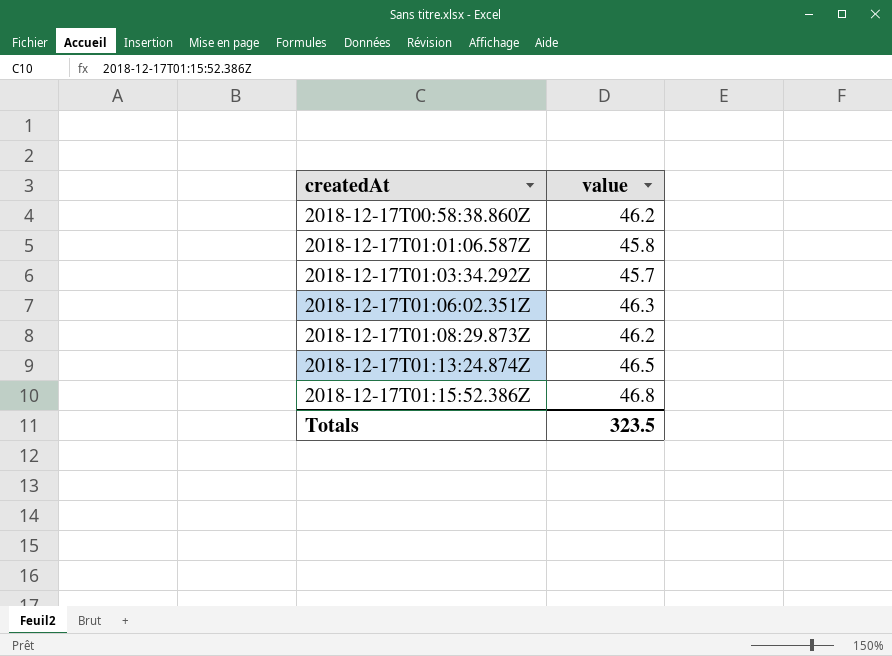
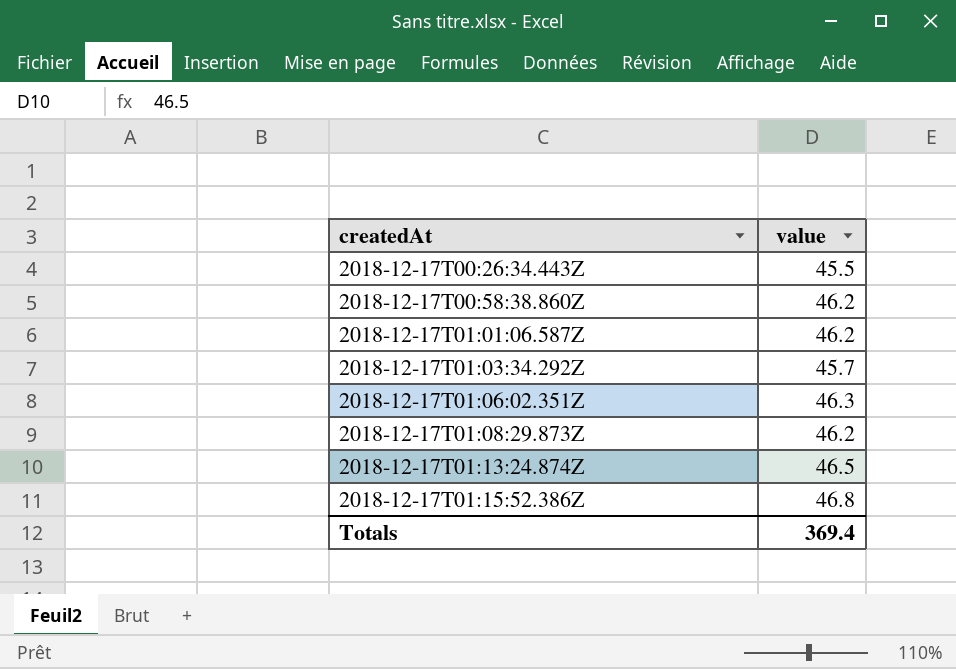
row 2018-12-17T00:26:34.443Z: none -> 45.5
2018-12-17T01:01:06.587Z | value: 45.8 -> 46.2
Totals | value: 323.5 -> 369.4

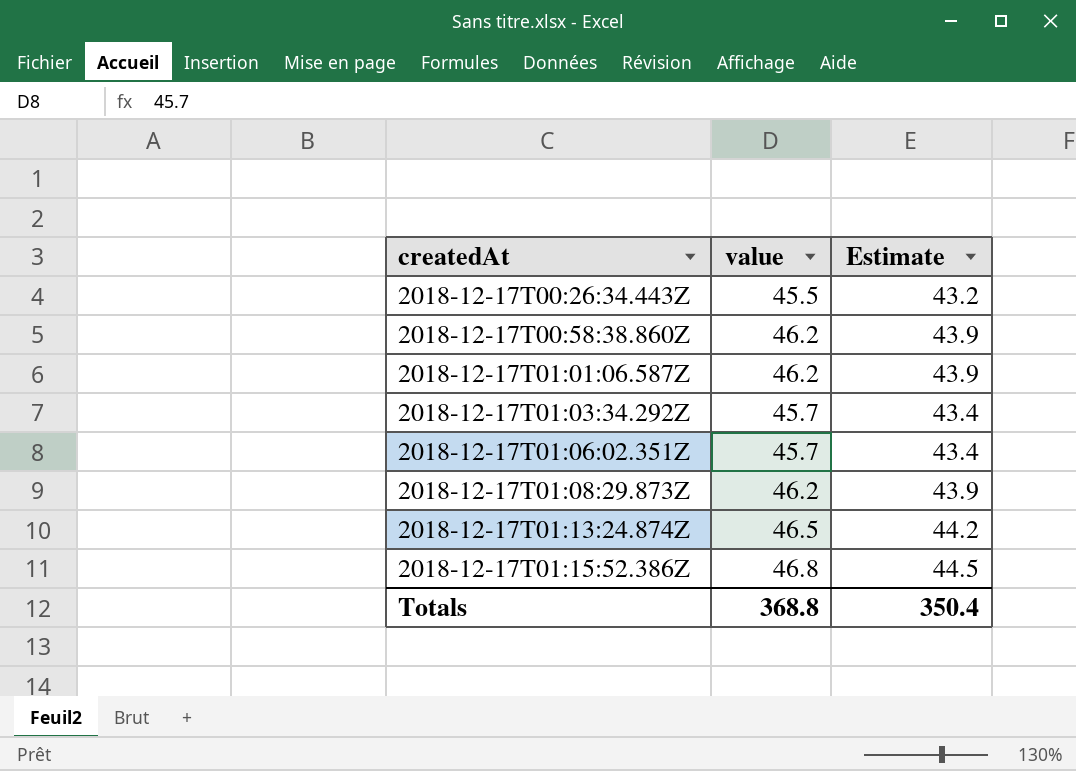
column Estimate | formula: none -> [value] * 0.95
2018-12-17T01:06:02.351Z | value: 46.3 -> 45.7
Totals | value: 369.4 -> 368.8

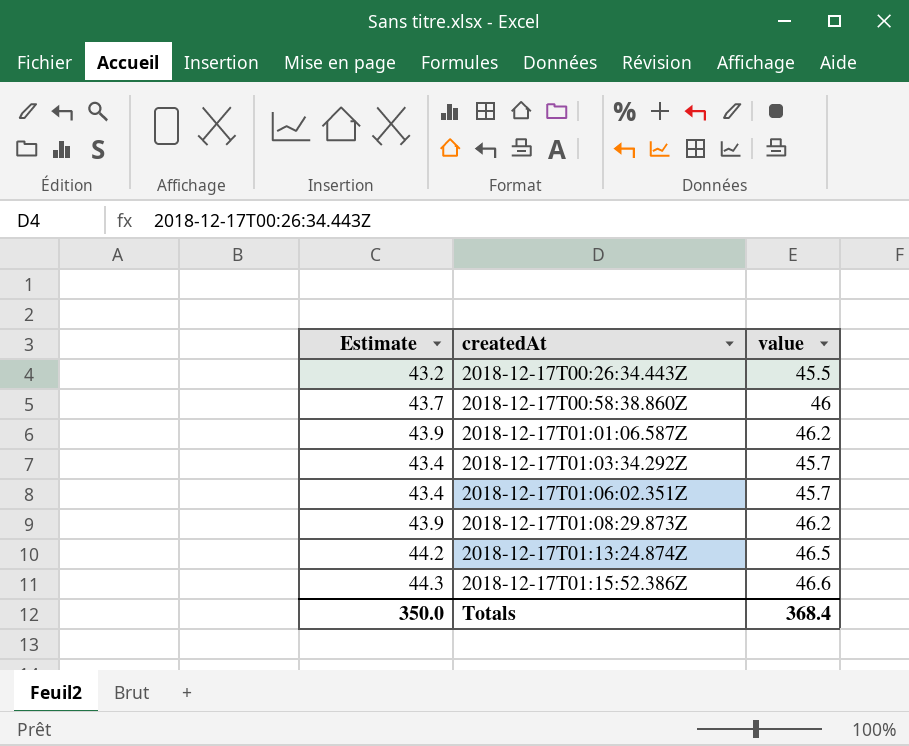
column Estimate | position: 3 -> 1
2018-12-17T00:58:38.860Z | Estimate: 43.9 -> 43.7
2018-12-17T00:58:38.860Z | value: 46.2 -> 46
2018-12-17T01:15:52.386Z | Estimate: 44.5 -> 44.3
2018-12-17T01:15:52.386Z | value: 46.8 -> 46.6
Totals | Estimate: 350.4 -> 350.0
Totals | value: 368.8 -> 368.4

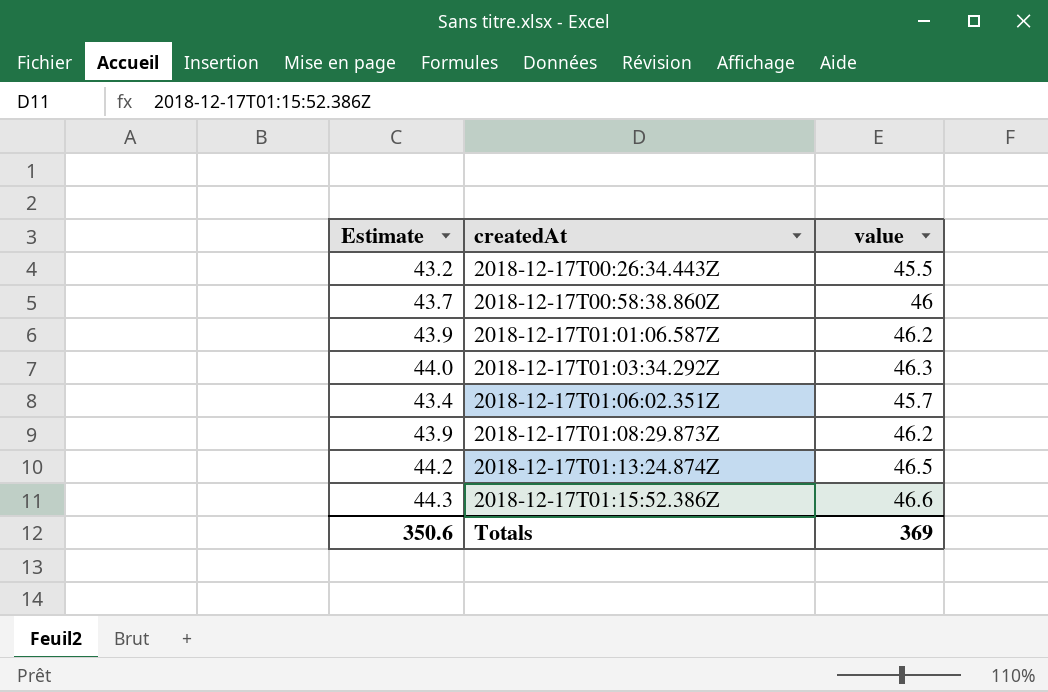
2018-12-17T01:03:34.292Z | Estimate: 43.4 -> 44.0
2018-12-17T01:03:34.292Z | value: 45.7 -> 46.3
Totals | Estimate: 350.0 -> 350.6
Totals | value: 368.4 -> 369

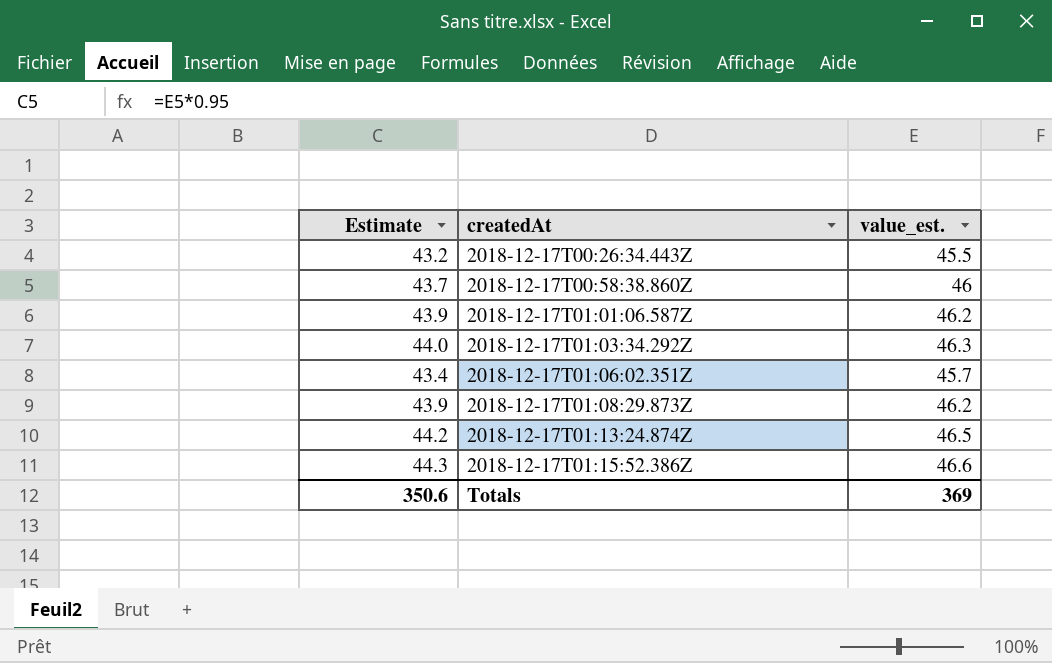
column name: value -> value_est.

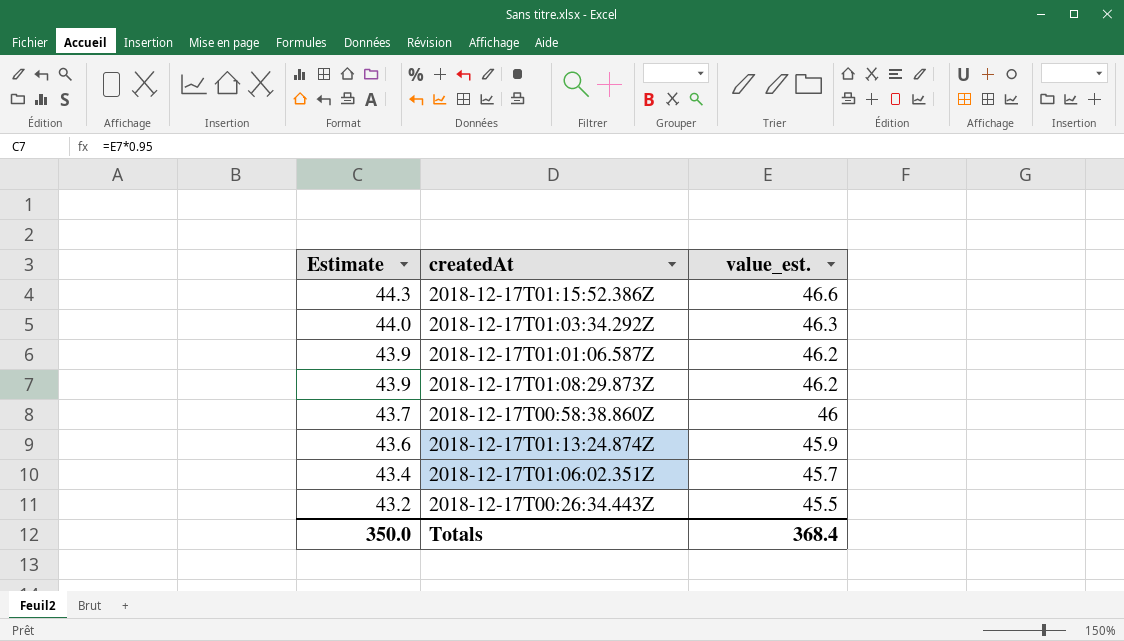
row order: createdAt ascending -> Estimate descending
2018-12-17T01:13:24.874Z | Estimate: 44.2 -> 43.6
2018-12-17T01:13:24.874Z | value_est.: 46.5 -> 45.9
Totals | Estimate: 350.6 -> 350.0
Totals | value_est.: 369 -> 368.4

